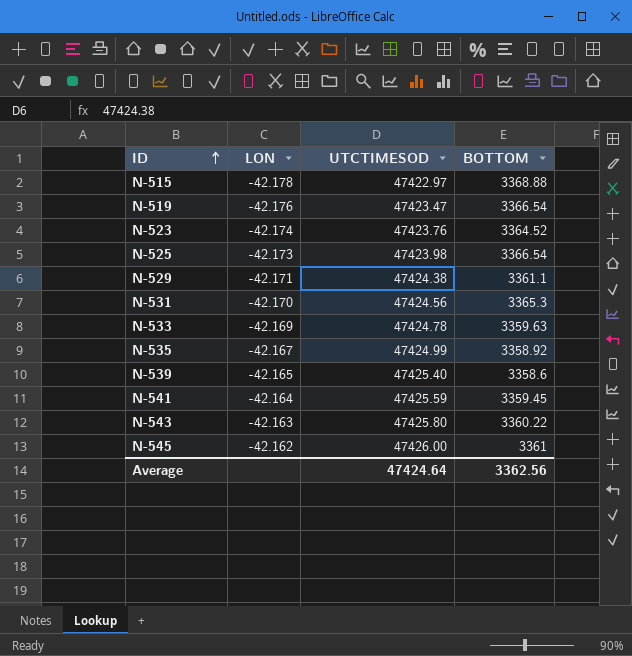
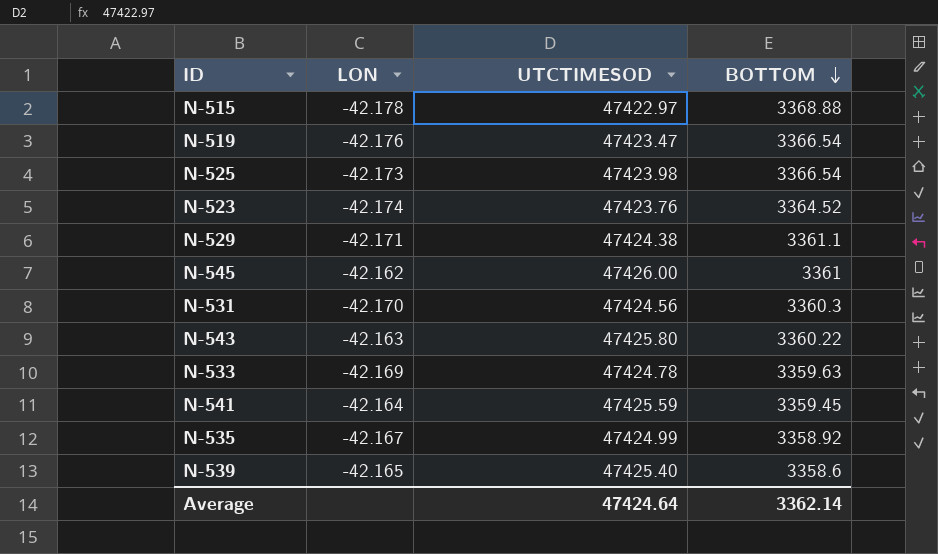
row order: ID ascending -> BOTTOM descending
N-531 | BOTTOM: 3365.3 -> 3360.3
Average | BOTTOM: 3362.56 -> 3362.14

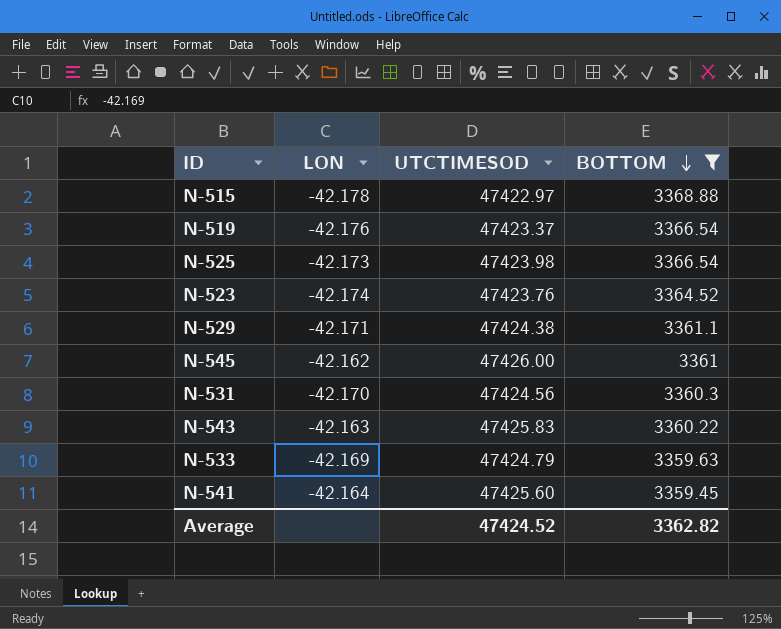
filter: none -> BOTTOM >= 3359.45
N-519 | UTCTIMESOD: 47423.47 -> 47423.37
N-543 | UTCTIMESOD: 47425.80 -> 47425.83
N-533 | UTCTIMESOD: 47424.78 -> 47424.79
N-541 | UTCTIMESOD: 47425.59 -> 47425.60
Average | UTCTIMESOD: 47424.64 -> 47424.52
Average | BOTTOM: 3362.14 -> 3362.82

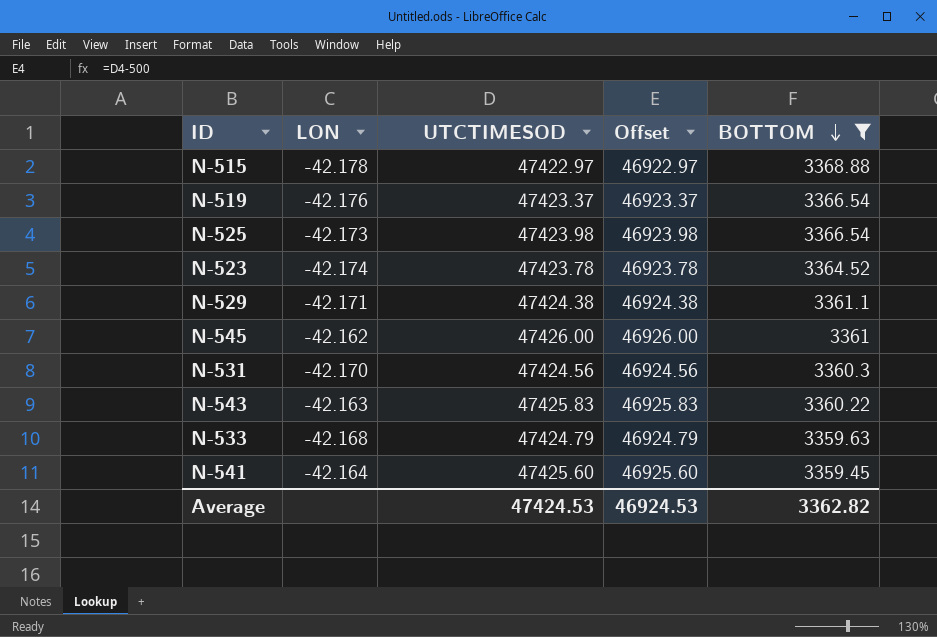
column Offset | formula: none -> [UTCTIMESOD] - 500
N-523 | UTCTIMESOD: 47423.76 -> 47423.78
N-533 | LON: -42.169 -> -42.168
Average | UTCTIMESOD: 47424.52 -> 47424.53

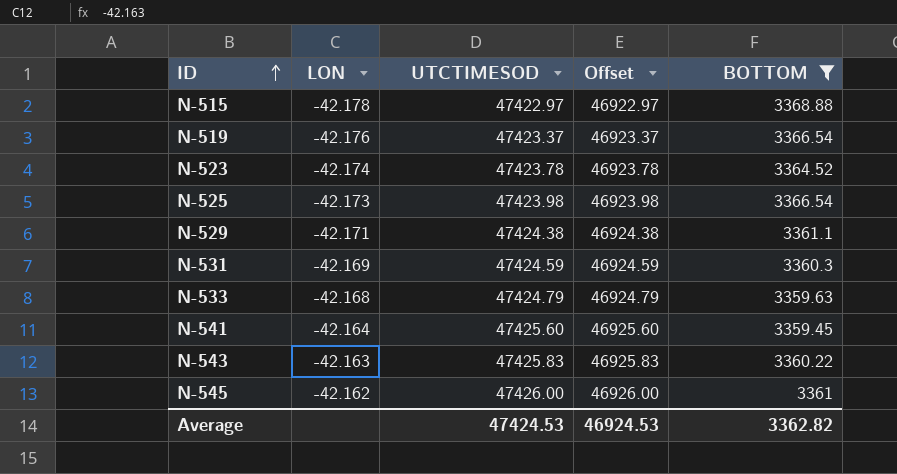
row order: BOTTOM descending -> ID ascending
N-531 | LON: -42.170 -> -42.169
N-531 | UTCTIMESOD: 47424.56 -> 47424.59
N-531 | Offset: 46924.56 -> 46924.59

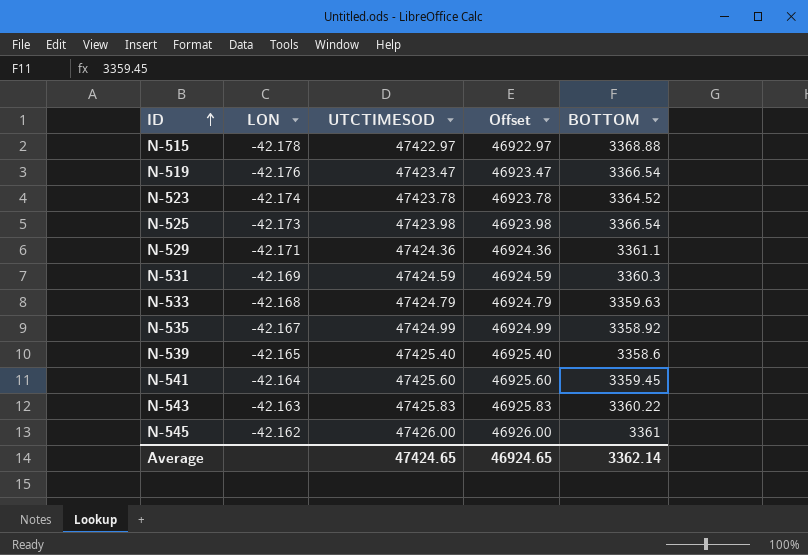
filter: BOTTOM >= 3359.45 -> none
N-519 | UTCTIMESOD: 47423.37 -> 47423.47
N-519 | Offset: 46923.37 -> 46923.47
N-529 | UTCTIMESOD: 47424.38 -> 47424.36
N-529 | Offset: 46924.38 -> 46924.36
Average | UTCTIMESOD: 47424.53 -> 47424.65
Average | Offset: 46924.53 -> 46924.65
Average | BOTTOM: 3362.82 -> 3362.14

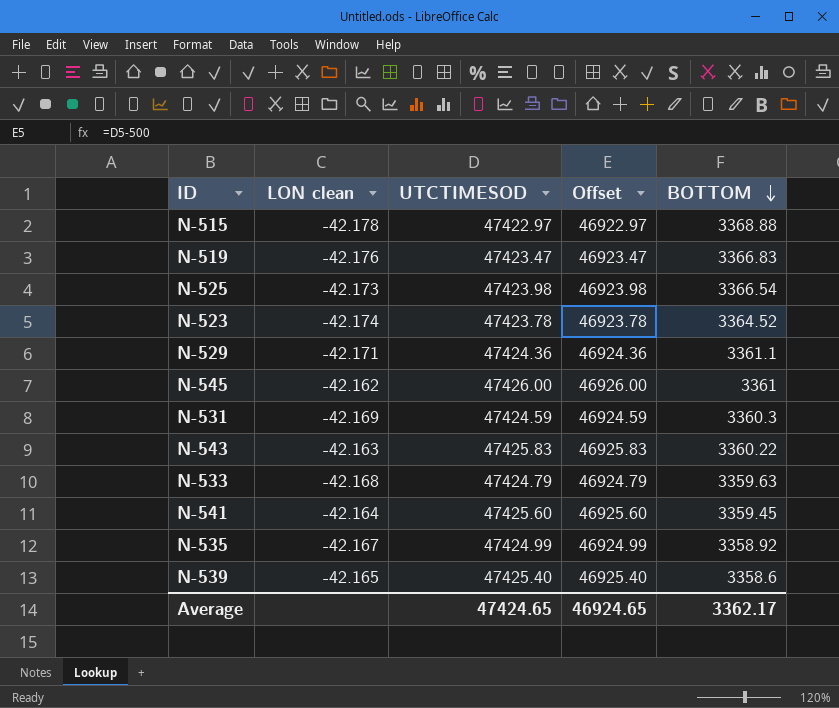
row order: ID ascending -> BOTTOM descending
column name: LON -> LON clean
N-519 | BOTTOM: 3366.54 -> 3366.83
Average | BOTTOM: 3362.14 -> 3362.17

